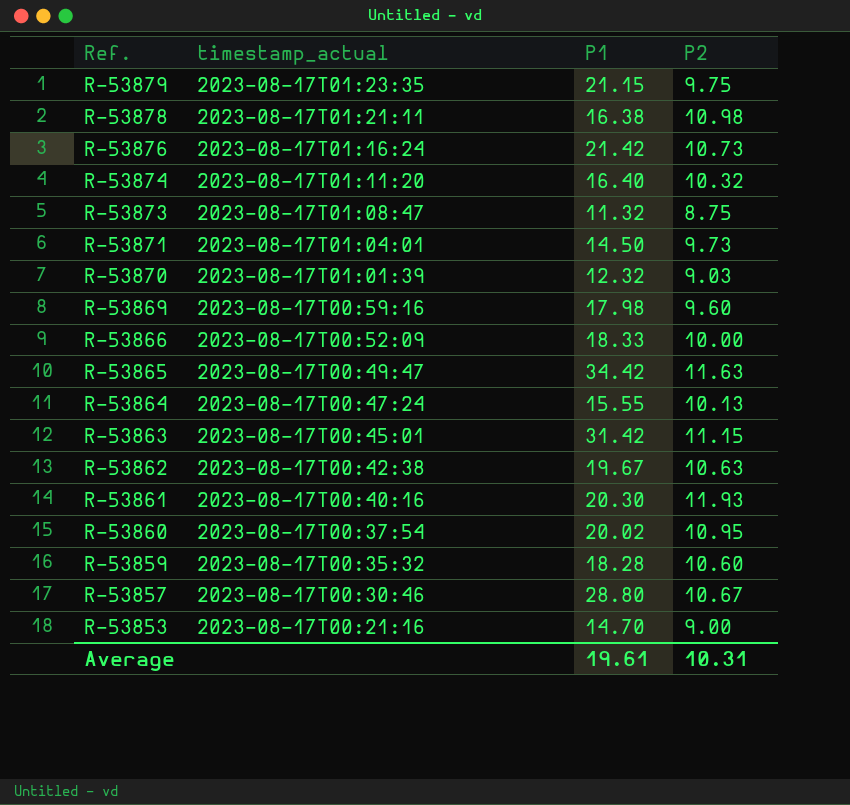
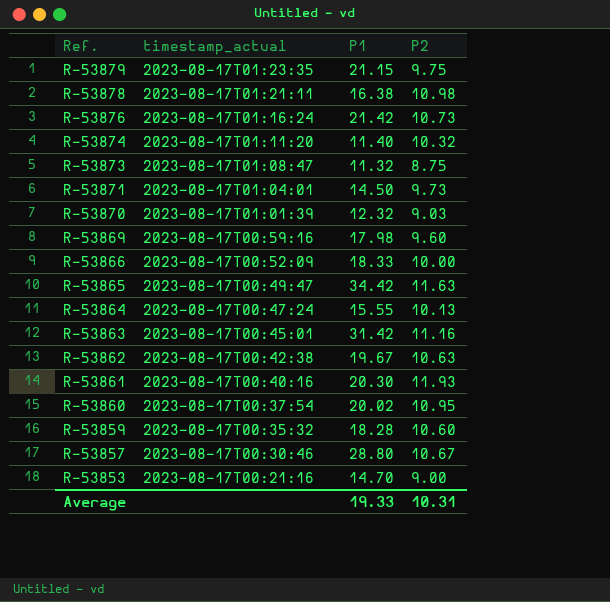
R-53874 | P1: 16.40 -> 11.40
R-53863 | P2: 11.15 -> 11.16
Average | P1: 19.61 -> 19.33

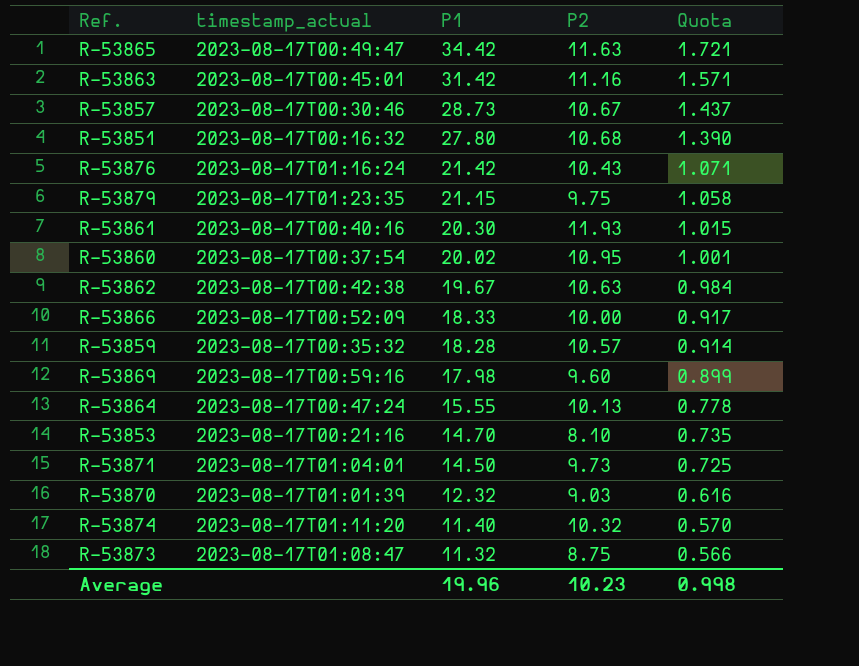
row order: Ref. descending -> P1 descending
column Quota | formula: none -> [P1] * 0.05
row R-53878: 2023-08-17T01:21:11 | 16.38 | 10.98 -> none
R-53857 | P1: 28.80 -> 28.73
row R-53851: none -> 2023-08-17T00:16:32 | 27.80 | 10.68 | 1.390
R-53876 | P2: 10.73 -> 10.43
R-53859 | P2: 10.60 -> 10.57
R-53853 | P2: 9.00 -> 8.10
Average | P1: 19.33 -> 19.96
Average | P2: 10.31 -> 10.23

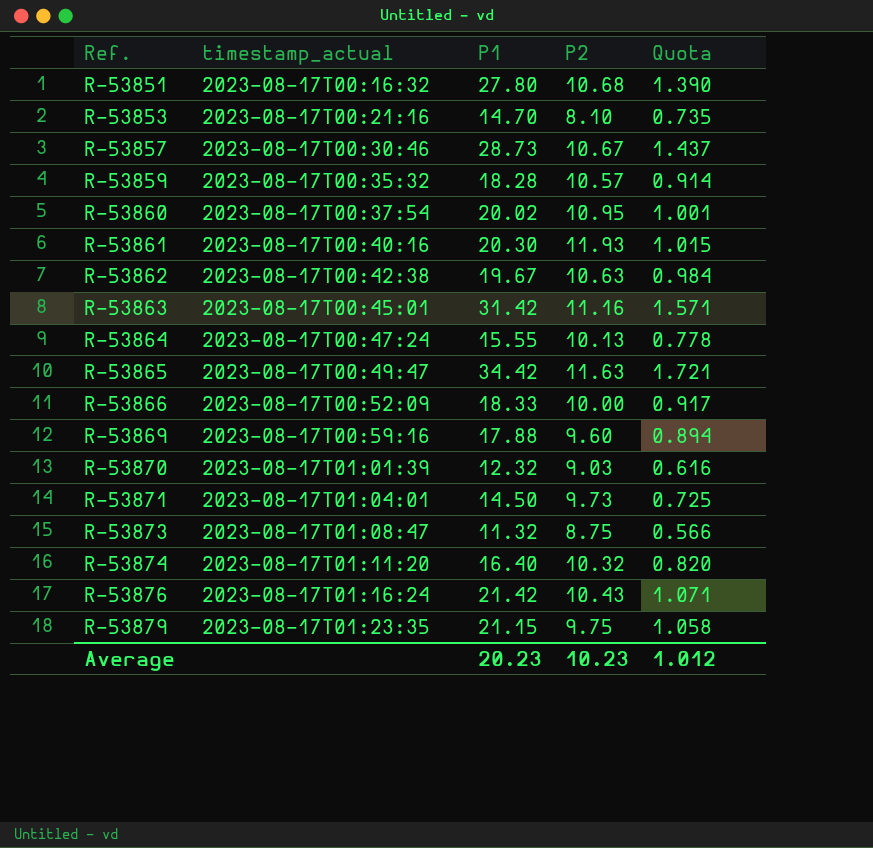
row order: P1 descending -> Ref. ascending
R-53869 | P1: 17.98 -> 17.88
R-53869 | Quota: 0.899 -> 0.894
R-53874 | P1: 11.40 -> 16.40
R-53874 | Quota: 0.570 -> 0.820
Average | P1: 19.96 -> 20.23
Average | Quota: 0.998 -> 1.012

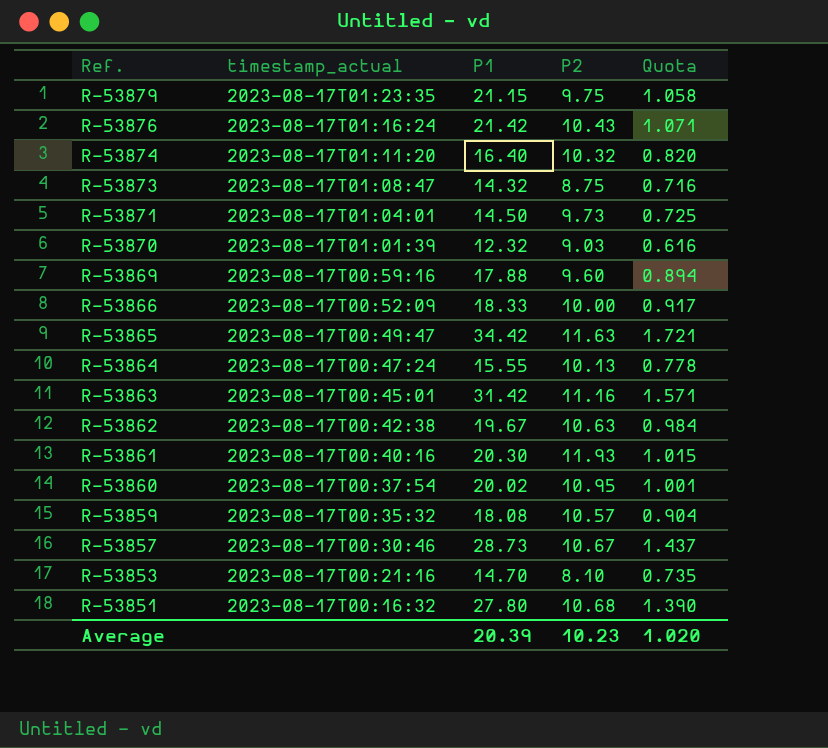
row order: Ref. ascending -> Ref. descending
R-53873 | P1: 11.32 -> 14.32
R-53873 | Quota: 0.566 -> 0.716
R-53859 | P1: 18.28 -> 18.08
R-53859 | Quota: 0.914 -> 0.904
Average | P1: 20.23 -> 20.39
Average | Quota: 1.012 -> 1.020

